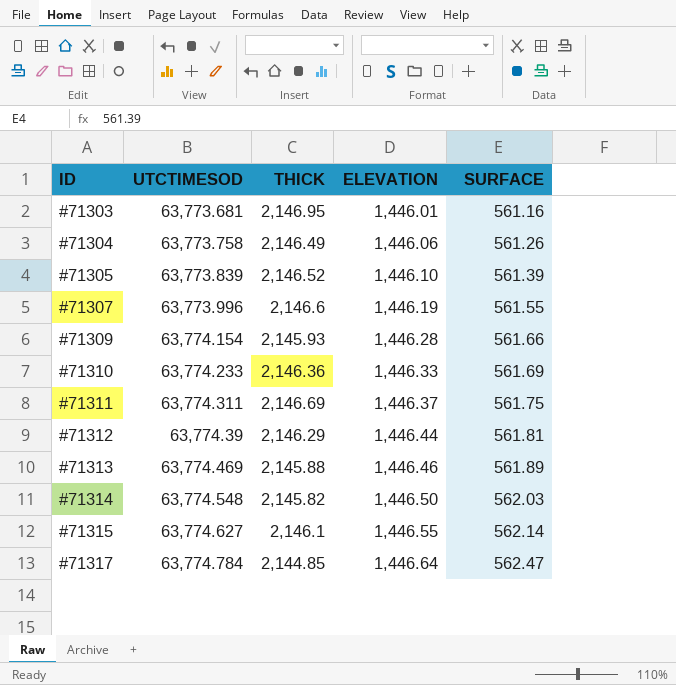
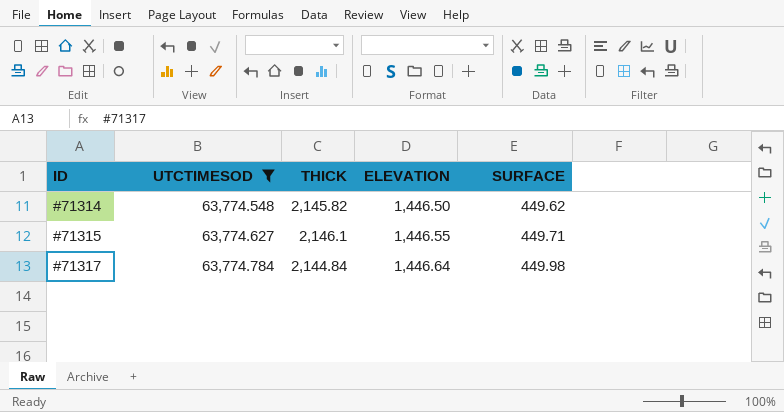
filter: none -> UTCTIMESOD >= 63,774.548
#71314 | SURFACE: 562.03 -> 449.62
#71315 | SURFACE: 562.14 -> 449.71
#71317 | THICK: 2,144.85 -> 2,144.84
#71317 | SURFACE: 562.47 -> 449.98

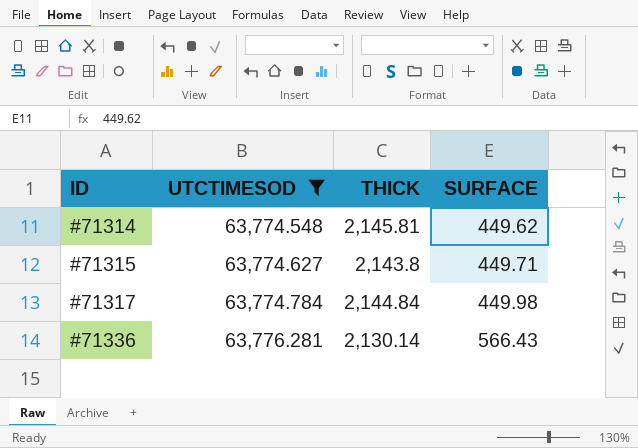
column ELEVATION | position: 4 -> none
#71314 | THICK: 2,145.82 -> 2,145.81
#71315 | THICK: 2,146.1 -> 2,143.8
row #71336: none -> 63,776.281 | 2,130.14 | 566.43

